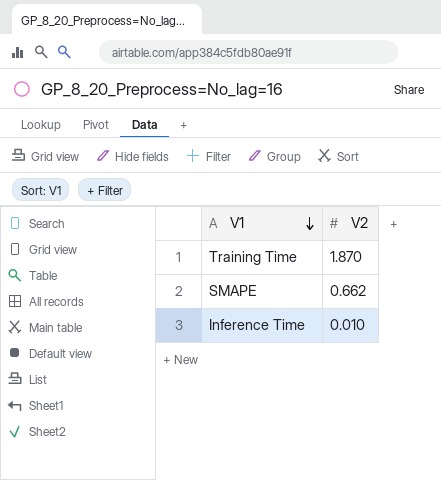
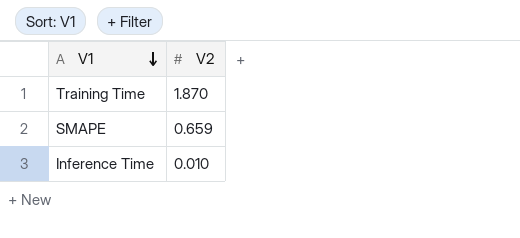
SMAPE | V2: 0.662 -> 0.659

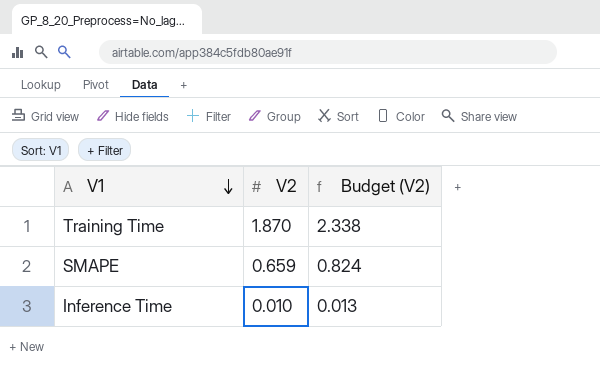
column Budget (V2) | formula: none -> [V2] * 1.25

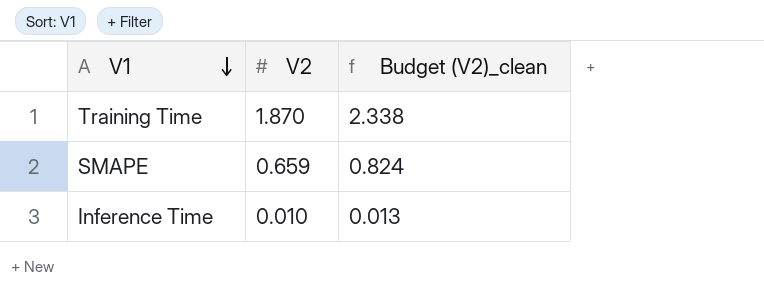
column name: Budget (V2) -> Budget (V2)_clean

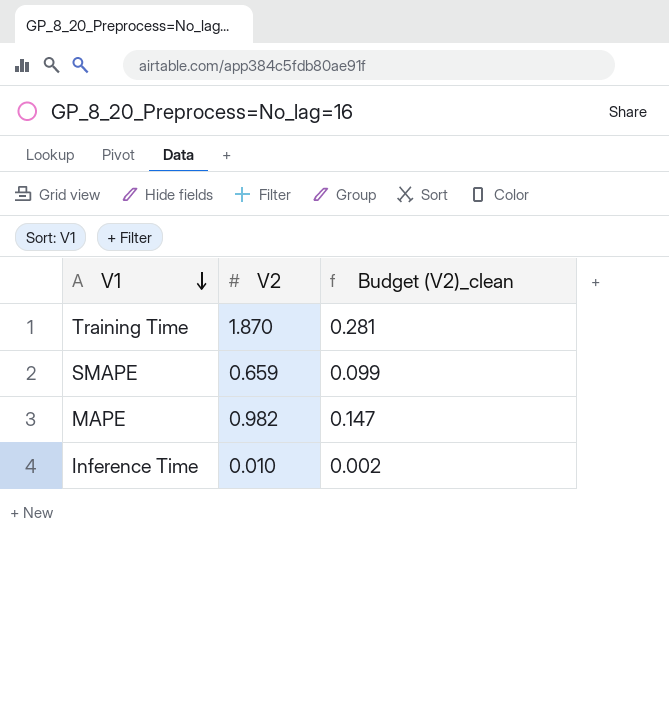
column Budget (V2)_clean | formula: [V2] * 1.25 -> [V2] * 0.15
row MAPE: none -> 0.982 | 0.147

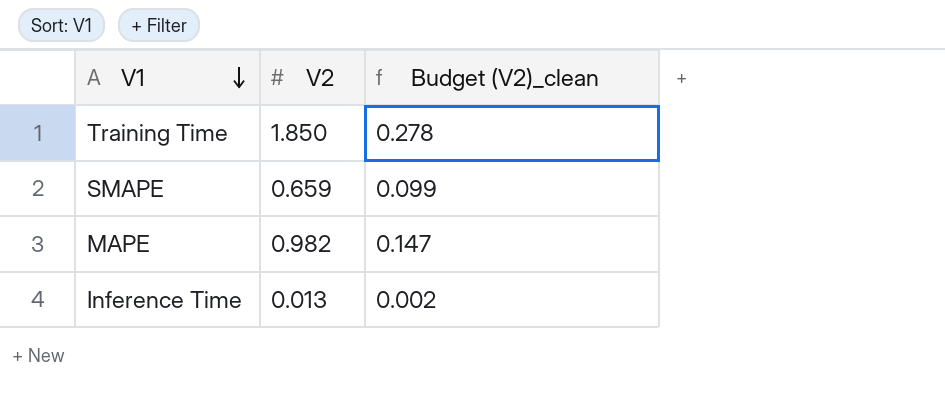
Training Time | V2: 1.870 -> 1.850
Training Time | Budget (V2)_clean: 0.281 -> 0.278
Inference Time | V2: 0.010 -> 0.013

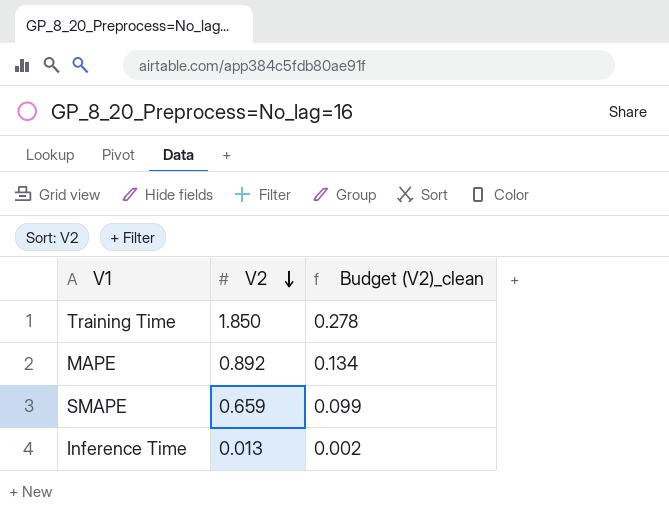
row order: V1 descending -> V2 descending
MAPE | V2: 0.982 -> 0.892
MAPE | Budget (V2)_clean: 0.147 -> 0.134

